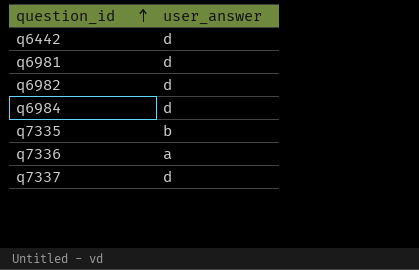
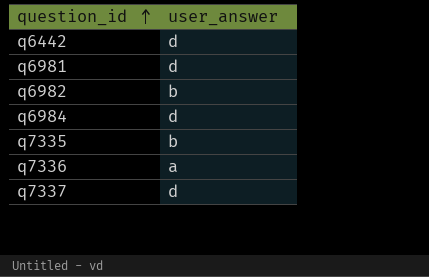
q6982 | user_answer: d -> b

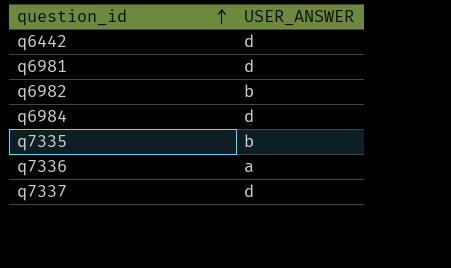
column name: user_answer -> USER_ANSWER

